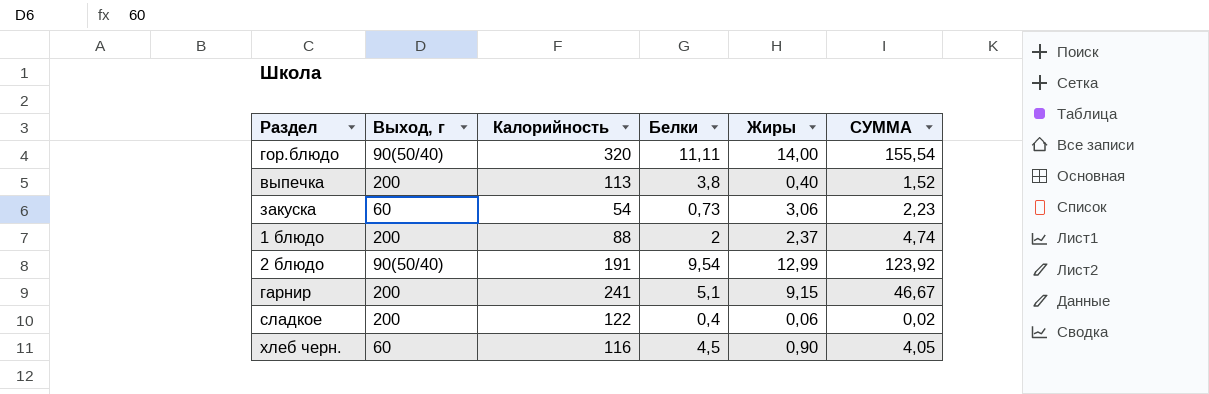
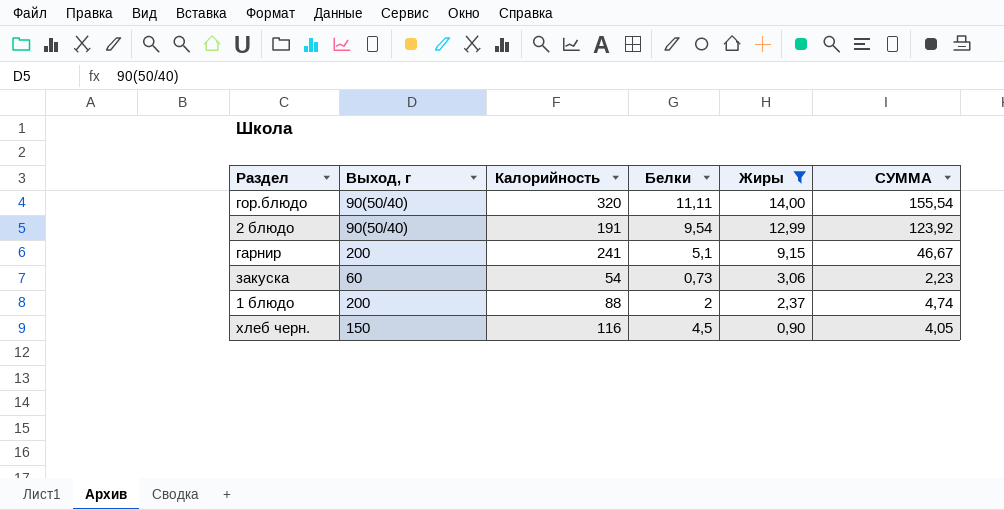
filter: none -> Жиры >= 0,90
row order: none -> Жиры descending
хлеб черн. | Выход, г: 60 -> 150

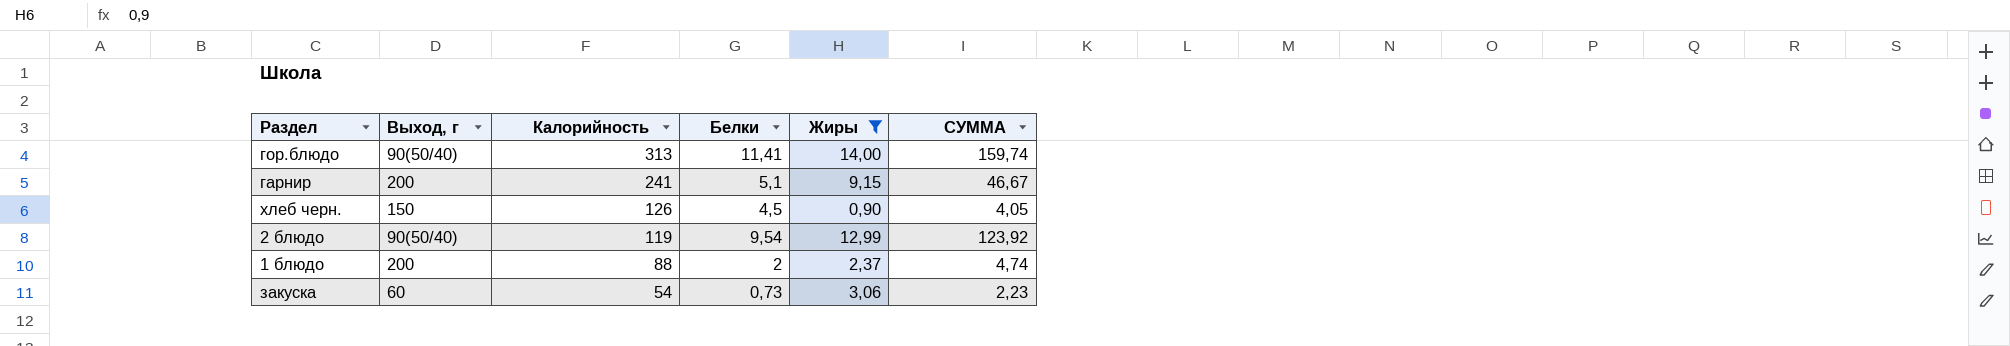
row order: Жиры descending -> Калорийность descending
гор.блюдо | Калорийность: 320 -> 313
гор.блюдо | Белки: 11,11 -> 11,41
гор.блюдо | СУММА: 155,54 -> 159,74
хлеб черн. | Калорийность: 116 -> 126
2 блюдо | Калорийность: 191 -> 119

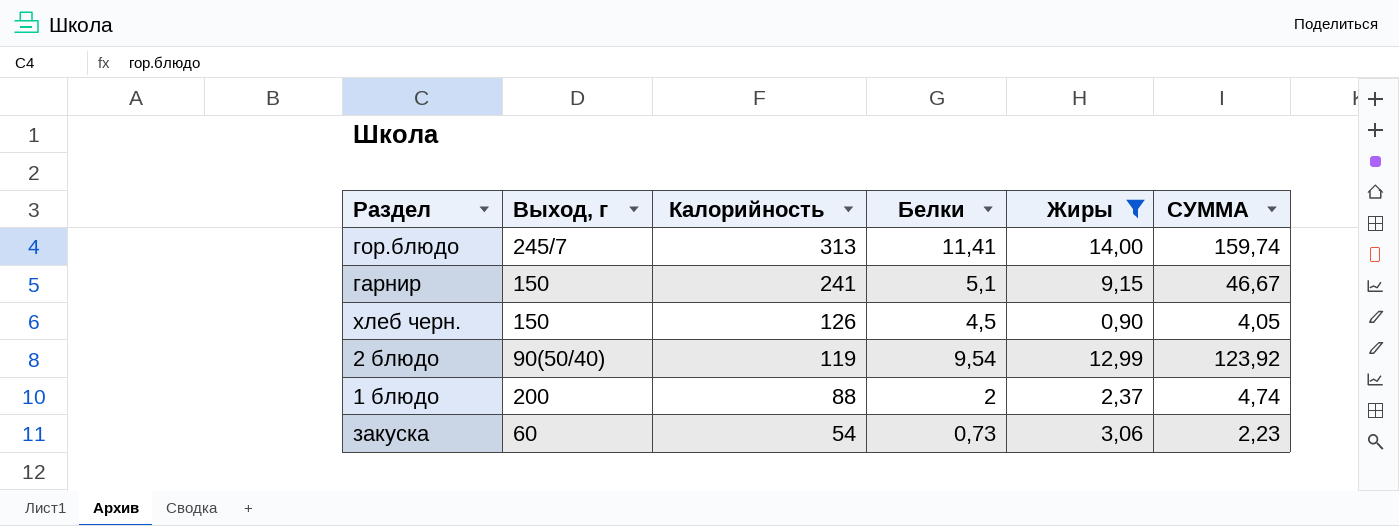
гор.блюдо | Выход, г: 90(50/40) -> 245/7
гарнир | Выход, г: 200 -> 150

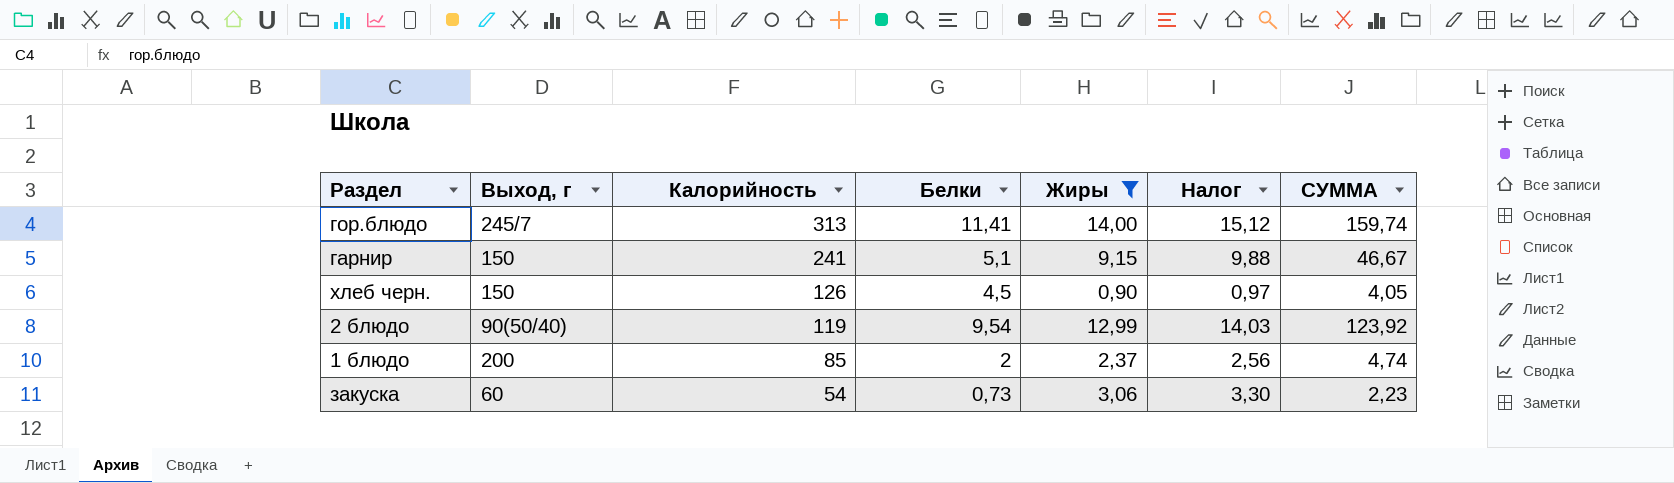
column Налог | formula: none -> [Жиры] * 1,08
1 блюдо | Калорийность: 88 -> 85

